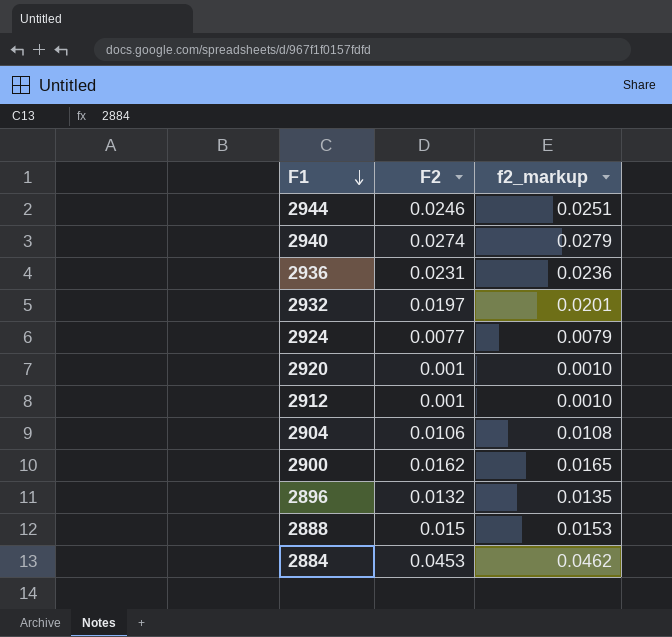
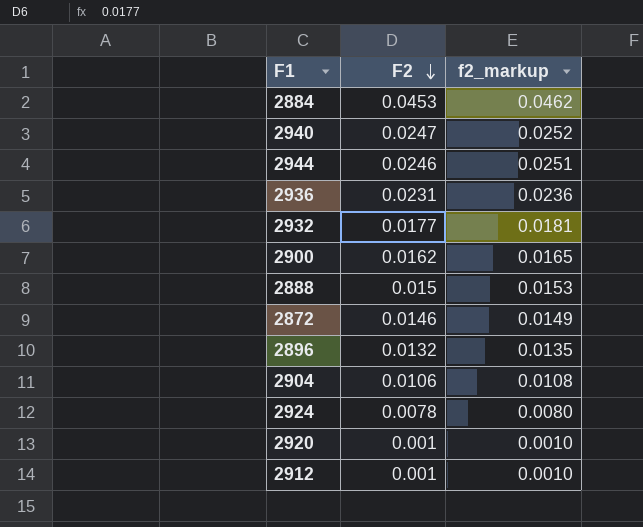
row order: F1 descending -> F2 descending
2940 | F2: 0.0274 -> 0.0247
2940 | f2_markup: 0.0279 -> 0.0252
2932 | F2: 0.0197 -> 0.0177
2932 | f2_markup: 0.0201 -> 0.0181
row 2872: none -> 0.0146 | 0.0149
2924 | F2: 0.0077 -> 0.0078
2924 | f2_markup: 0.0079 -> 0.0080

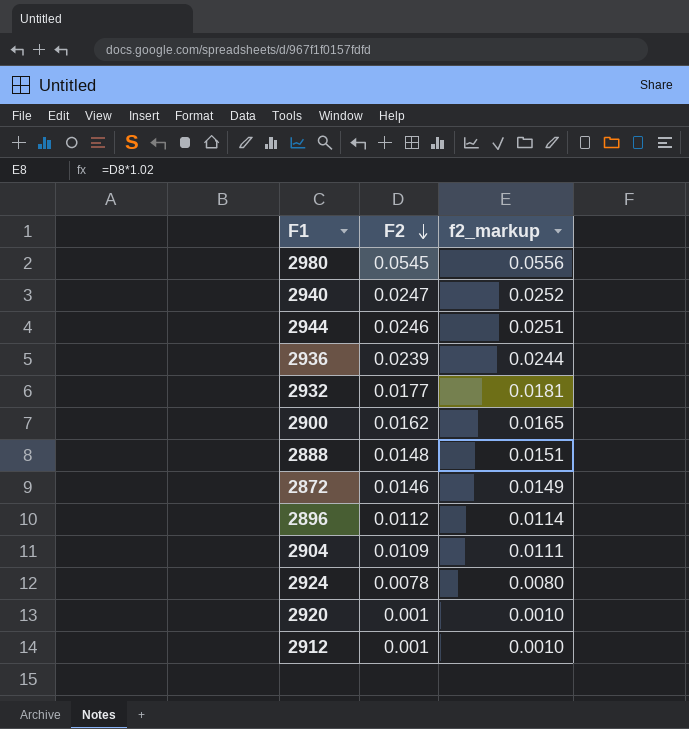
row 2884: 0.0453 | 0.0462 -> none
row 2980: none -> 0.0545 | 0.0556
2936 | F2: 0.0231 -> 0.0239
2936 | f2_markup: 0.0236 -> 0.0244
2888 | F2: 0.015 -> 0.0148
2888 | f2_markup: 0.0153 -> 0.0151
2896 | F2: 0.0132 -> 0.0112
2896 | f2_markup: 0.0135 -> 0.0114
2904 | F2: 0.0106 -> 0.0109
2904 | f2_markup: 0.0108 -> 0.0111

